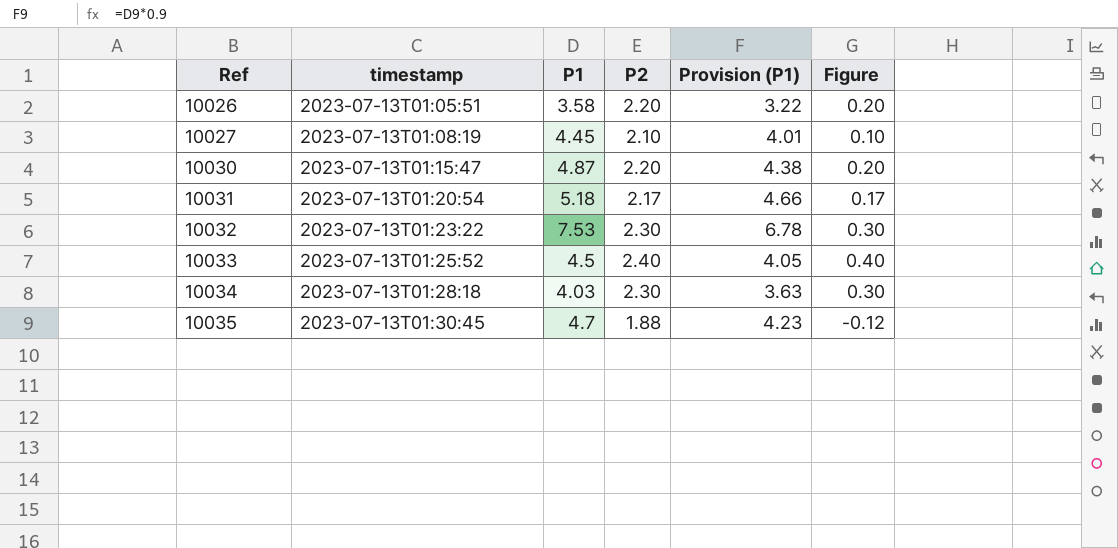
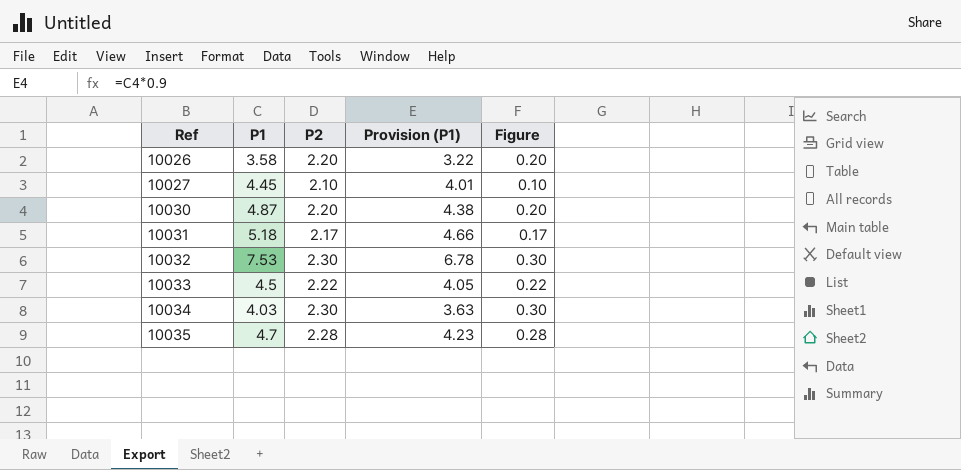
column timestamp | position: 2 -> none
10033 | P2: 2.40 -> 2.22
10033 | Figure: 0.40 -> 0.22
10035 | P2: 1.88 -> 2.28
10035 | Figure: -0.12 -> 0.28

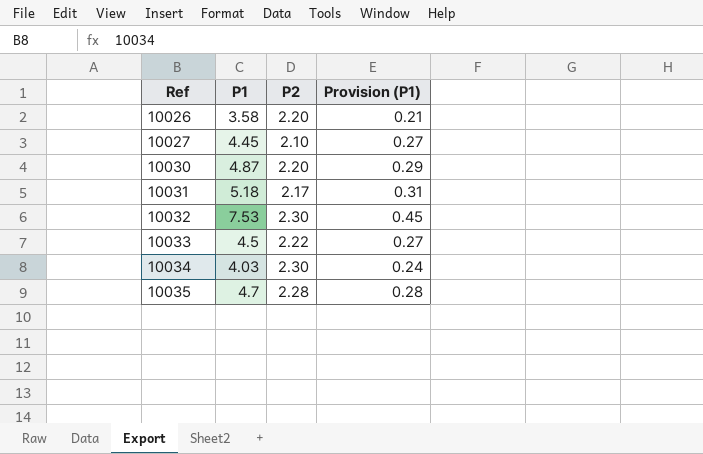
column Figure | formula: [P2] - 2 -> none
column Provision (P1) | formula: [P1] * 0.9 -> [P1] * 0.06

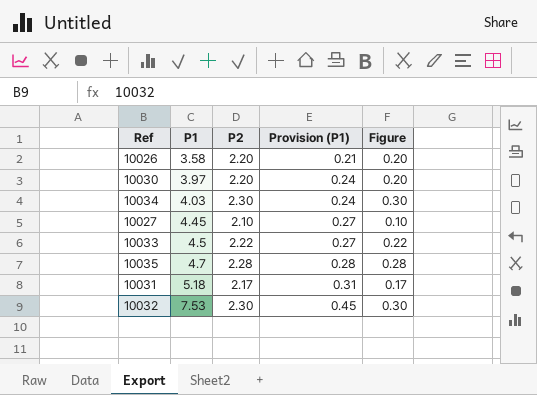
row order: Ref ascending -> P1 ascending
column Figure | formula: none -> [P2] - 2
10030 | P1: 4.87 -> 3.97
10030 | Provision (P1): 0.29 -> 0.24

